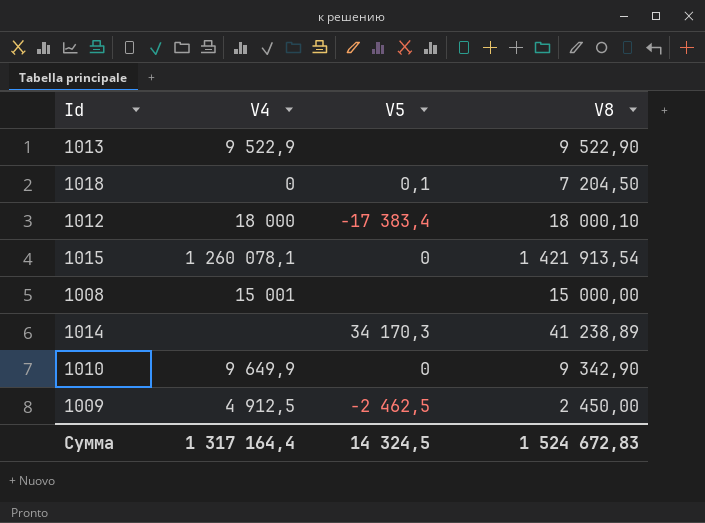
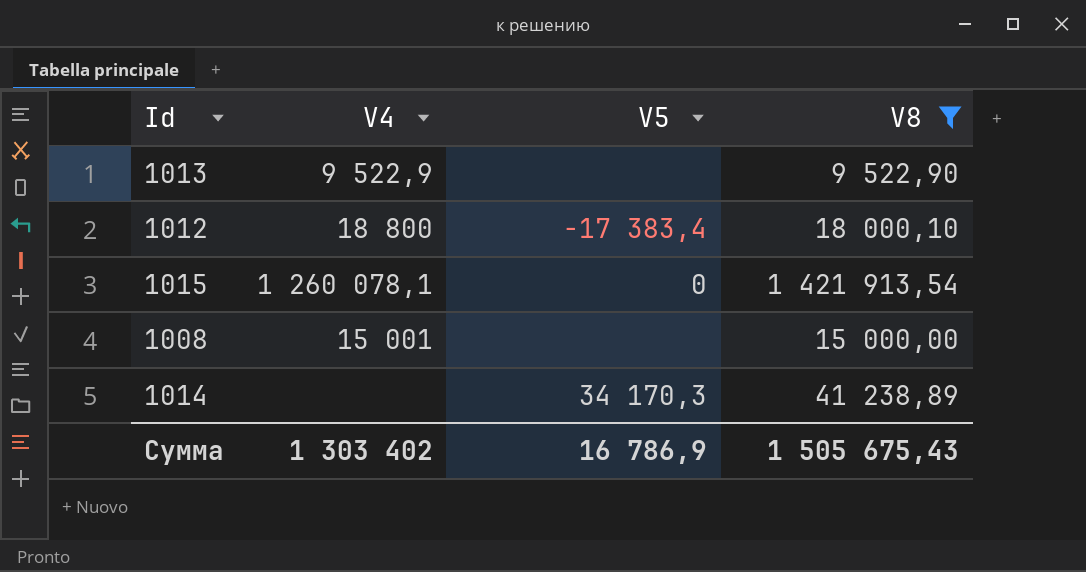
filter: none -> V8 >= 9 522,90
1012 | V4: 18 000 -> 18 800
Сумма | V4: 1 317 164,4 -> 1 303 402
Сумма | V5: 14 324,5 -> 16 786,9
Сумма | V8: 1 524 672,83 -> 1 505 675,43

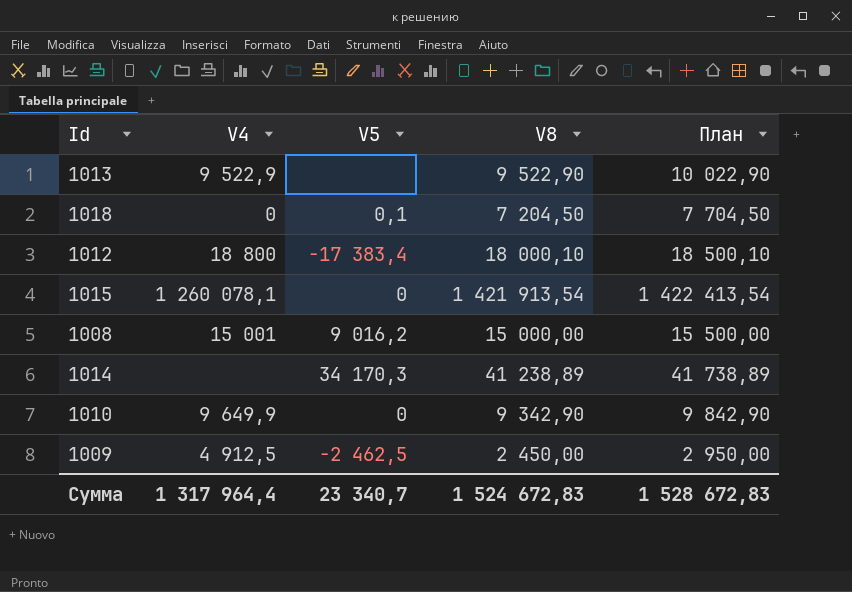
filter: V8 >= 9 522,90 -> none
column План | formula: none -> [V8] + 500
1008 | V5: none -> 9 016,2
Сумма | V4: 1 303 402 -> 1 317 964,4
Сумма | V5: 16 786,9 -> 23 340,7
Сумма | V8: 1 505 675,43 -> 1 524 672,83

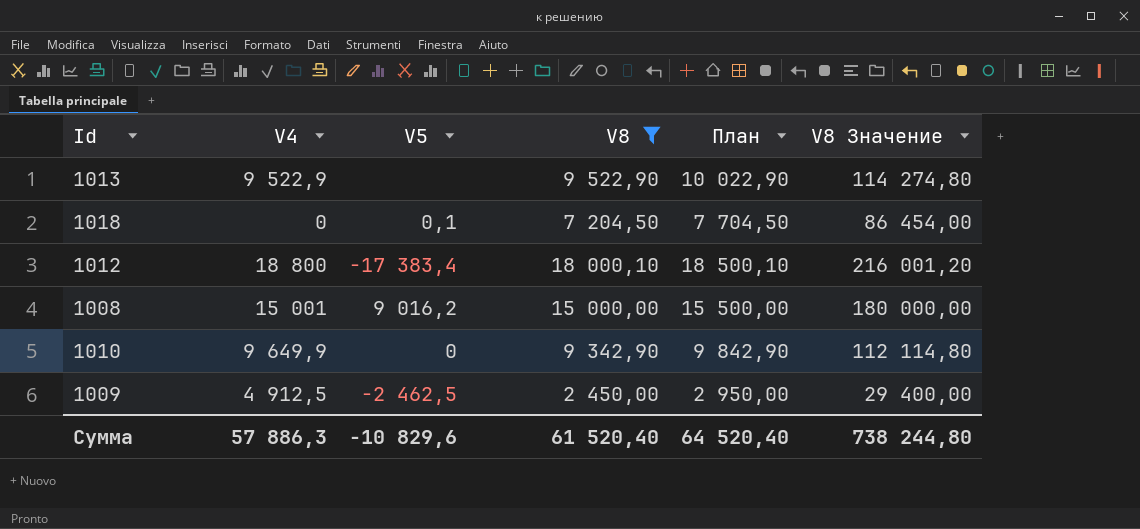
filter: none -> V8 <= 18 000,10
column V8 Значение | formula: none -> [V8] * 12
Сумма | V4: 1 317 964,4 -> 57 886,3
Сумма | V5: 23 340,7 -> -10 829,6
Сумма | V8: 1 524 672,83 -> 61 520,40
Сумма | План: 1 528 672,83 -> 64 520,40

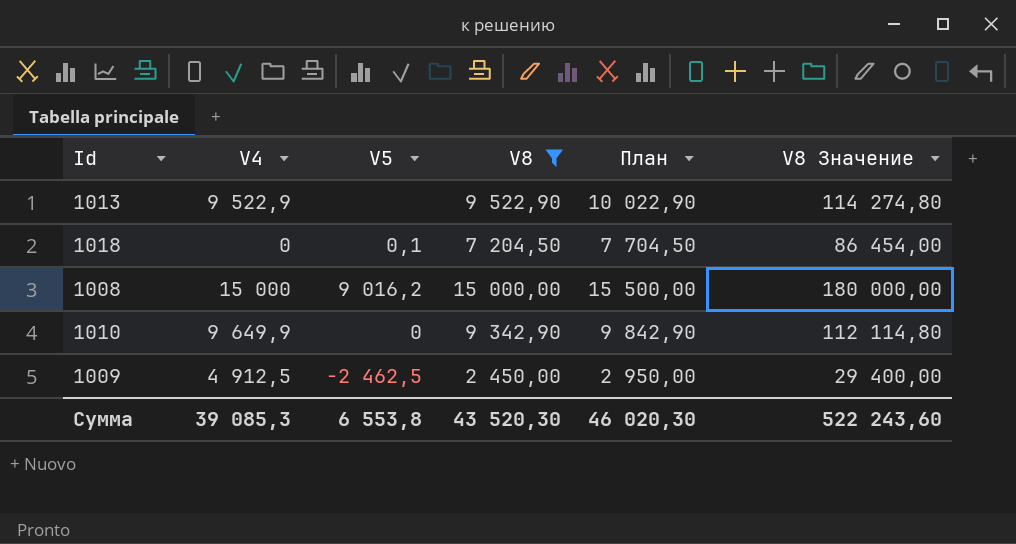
row 1012: 18 800 | -17 383,4 | 18 000,10 | 18 500,10 | 216 001,20 -> none
1008 | V4: 15 001 -> 15 000
Сумма | V4: 57 886,3 -> 39 085,3
Сумма | V5: -10 829,6 -> 6 553,8
Сумма | V8: 61 520,40 -> 43 520,30
Сумма | План: 64 520,40 -> 46 020,30
Сумма | V8 Значение: 738 244,80 -> 522 243,60

